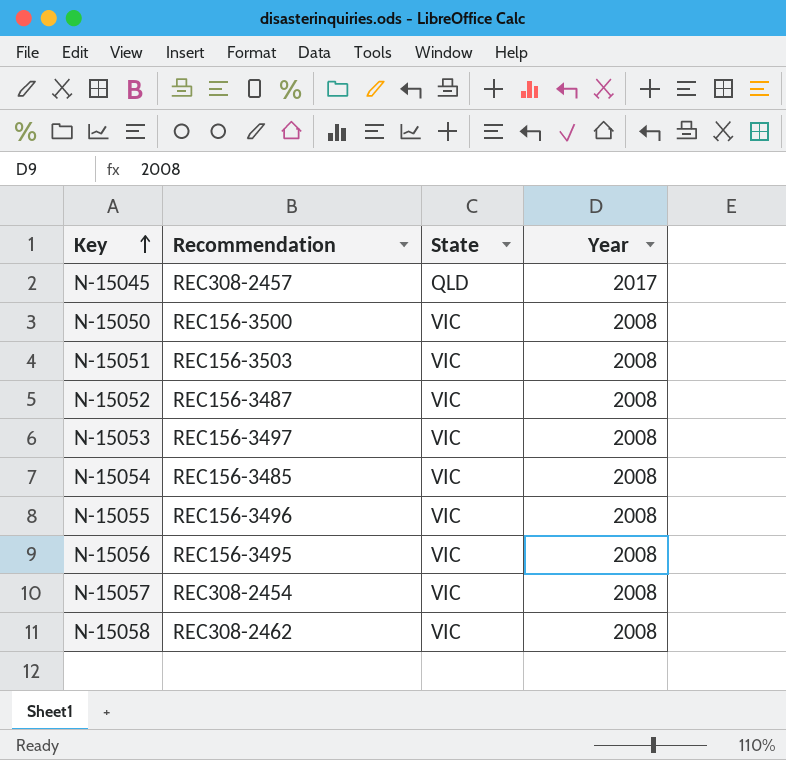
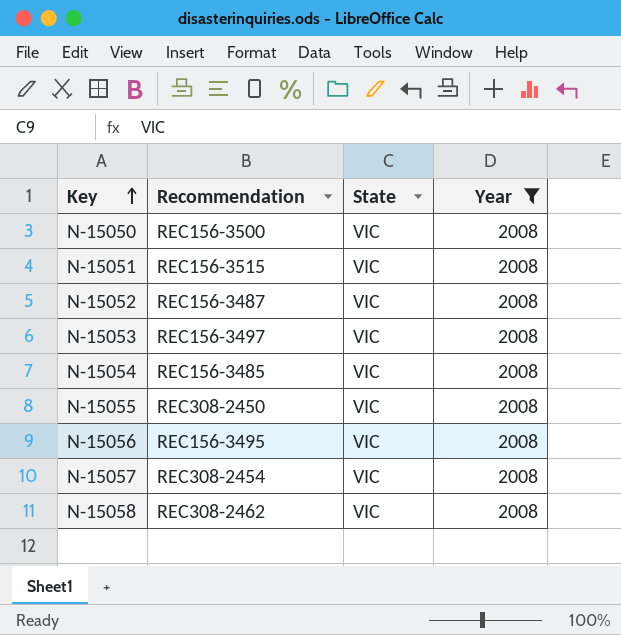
filter: none -> Year = 2008
N-15051 | Recommendation: REC156-3503 -> REC156-3515
N-15055 | Recommendation: REC156-3496 -> REC308-2450

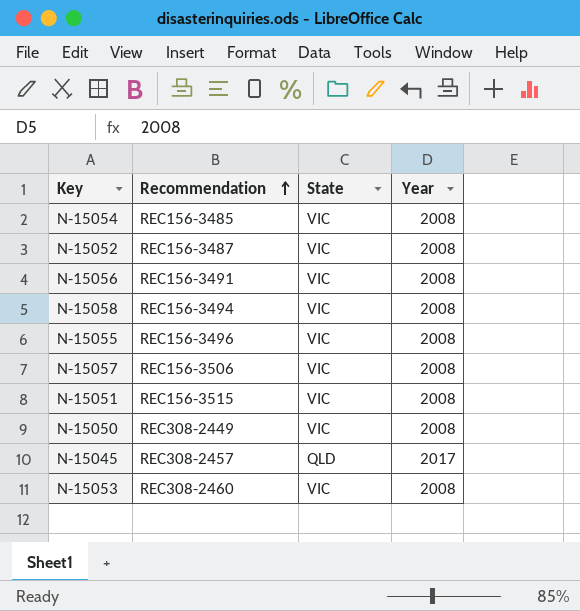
filter: Year = 2008 -> none
row order: Key ascending -> Recommendation ascending
N-15056 | Recommendation: REC156-3495 -> REC156-3491
N-15058 | Recommendation: REC308-2462 -> REC156-3494
N-15055 | Recommendation: REC308-2450 -> REC156-3496
N-15057 | Recommendation: REC308-2454 -> REC156-3506
N-15050 | Recommendation: REC156-3500 -> REC308-2449
N-15053 | Recommendation: REC156-3497 -> REC308-2460

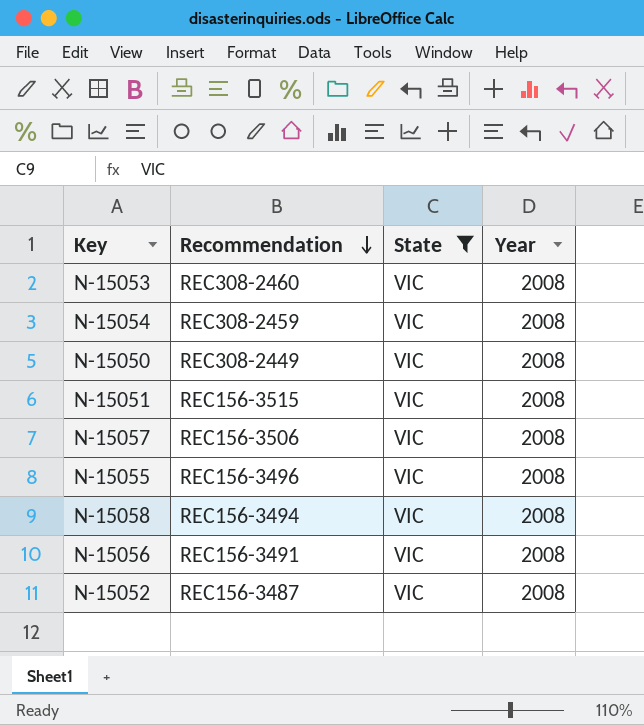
filter: none -> State = VIC
row order: Recommendation ascending -> Recommendation descending
N-15054 | Recommendation: REC156-3485 -> REC308-2459

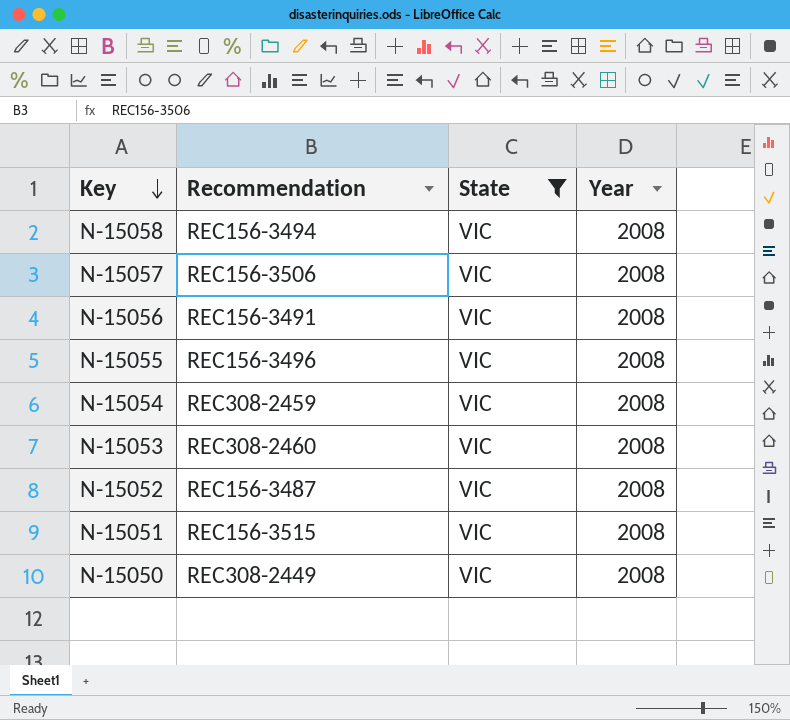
row order: Recommendation descending -> Key descending

